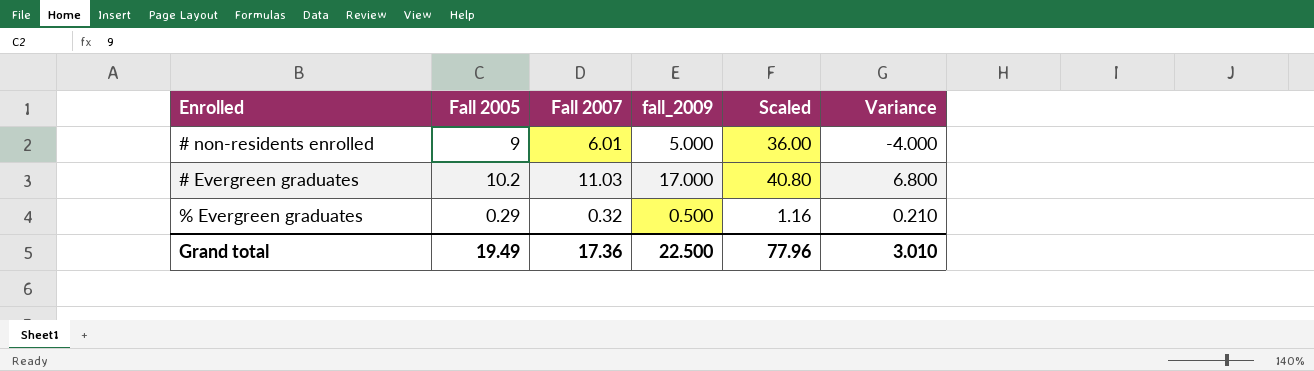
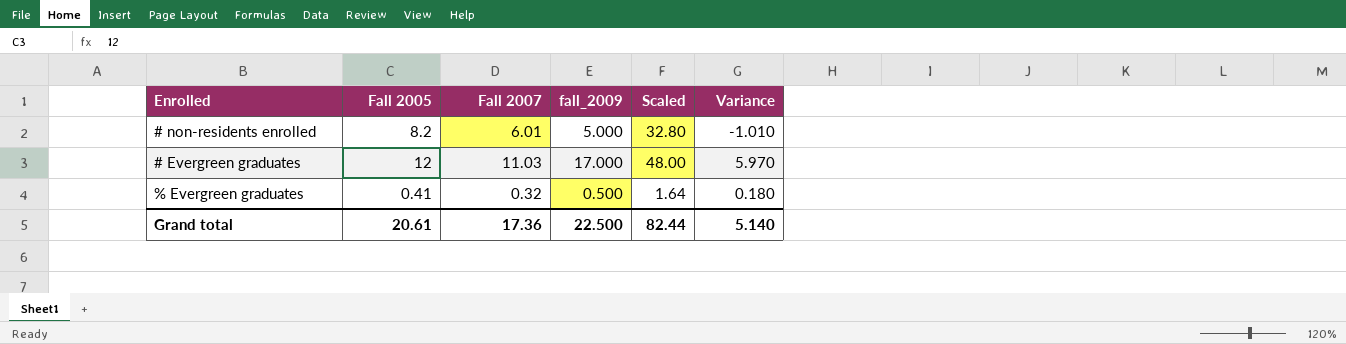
column Variance | formula: [fall_2009] - [Fall 2005] -> [fall_2009] - [Fall 2007]
# non-residents enrolled | Fall 2005: 9 -> 8.2
# non-residents enrolled | Scaled: 36.00 -> 32.80
# Evergreen graduates | Fall 2005: 10.2 -> 12
# Evergreen graduates | Scaled: 40.80 -> 48.00
% Evergreen graduates | Fall 2005: 0.29 -> 0.41
% Evergreen graduates | Scaled: 1.16 -> 1.64
Grand total | Fall 2005: 19.49 -> 20.61
Grand total | Scaled: 77.96 -> 82.44
Grand total | Variance: 3.010 -> 5.140

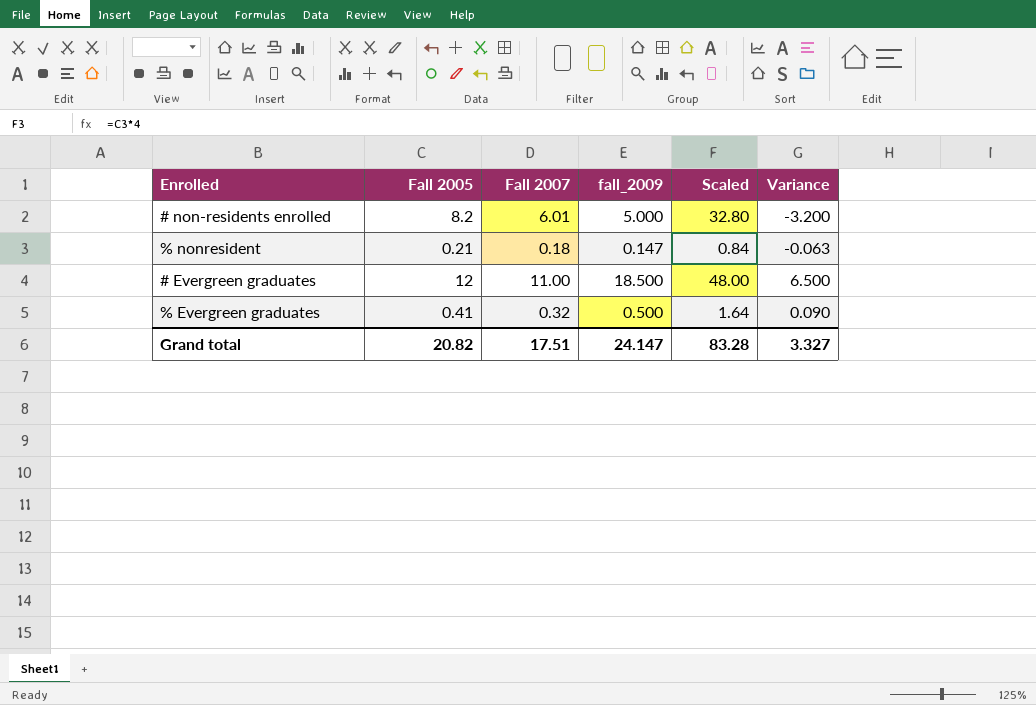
column Variance | formula: [fall_2009] - [Fall 2007] -> [fall_2009] - [Fall 2005]
row % nonresident: none -> 0.21 | 0.18 | 0.147 | 0.84 | -0.063
# Evergreen graduates | Fall 2007: 11.03 -> 11.00
# Evergreen graduates | fall_2009: 17.000 -> 18.500
Grand total | Fall 2005: 20.61 -> 20.82
Grand total | Fall 2007: 17.36 -> 17.51
Grand total | fall_2009: 22.500 -> 24.147
Grand total | Scaled: 82.44 -> 83.28
Grand total | Variance: 5.140 -> 3.327

